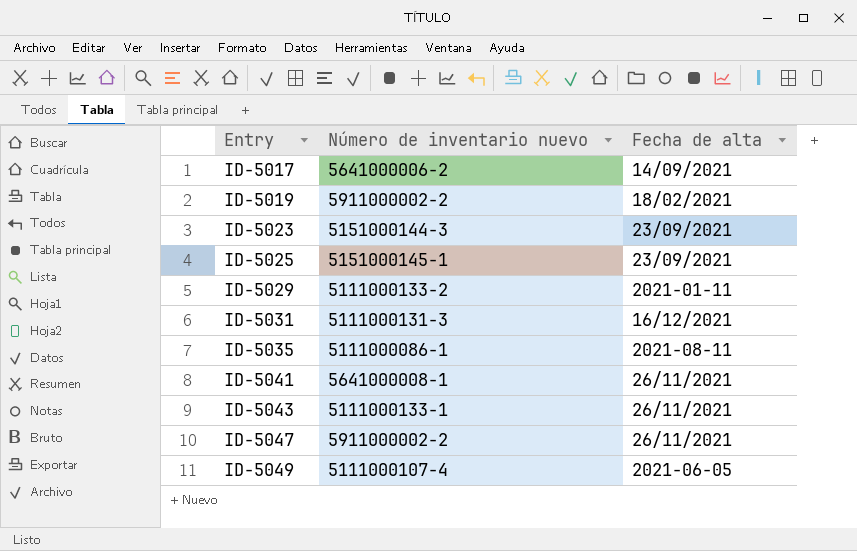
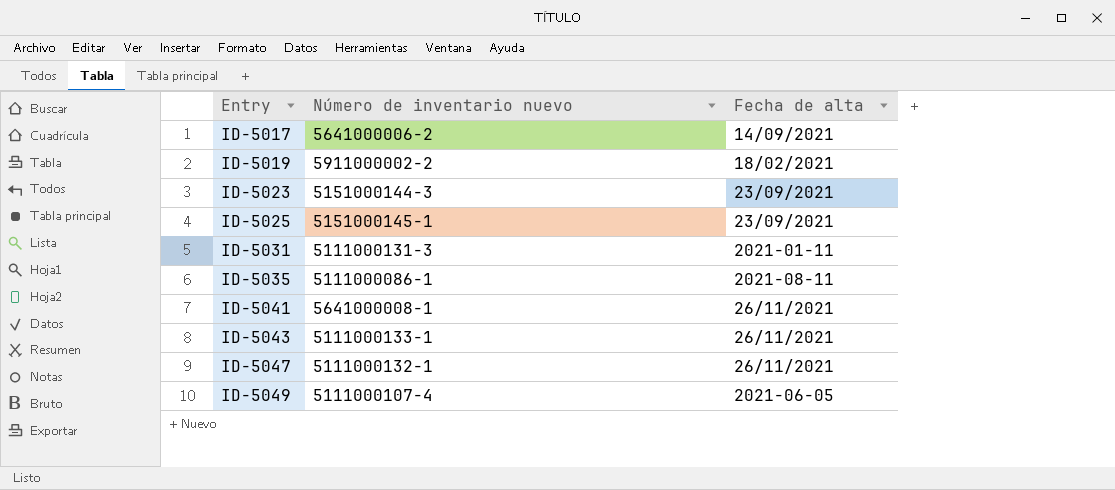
row ID-5029: 5111000133-2 | 2021-01-11 -> none
ID-5031 | Fecha de alta: 16/12/2021 -> 2021-01-11
ID-5047 | Número de inventario nuevo: 5911000002-2 -> 5111000132-1

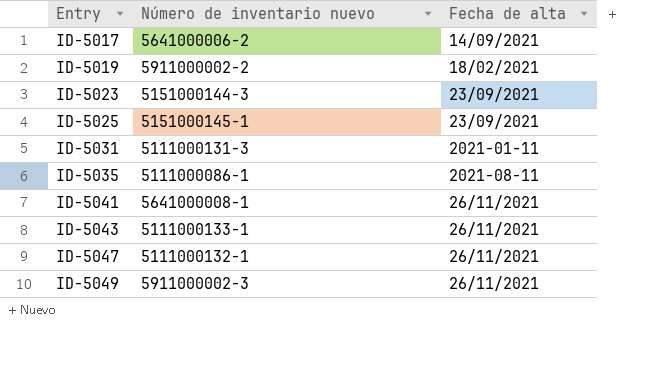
ID-5049 | Número de inventario nuevo: 5111000107-4 -> 5911000002-3
ID-5049 | Fecha de alta: 2021-06-05 -> 26/11/2021

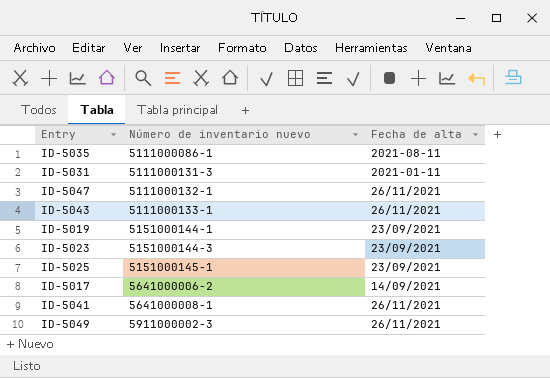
row order: Entry ascending -> Número de inventario nuevo ascending
ID-5019 | Número de inventario nuevo: 5911000002-2 -> 5151000144-1
ID-5019 | Fecha de alta: 18/02/2021 -> 23/09/2021

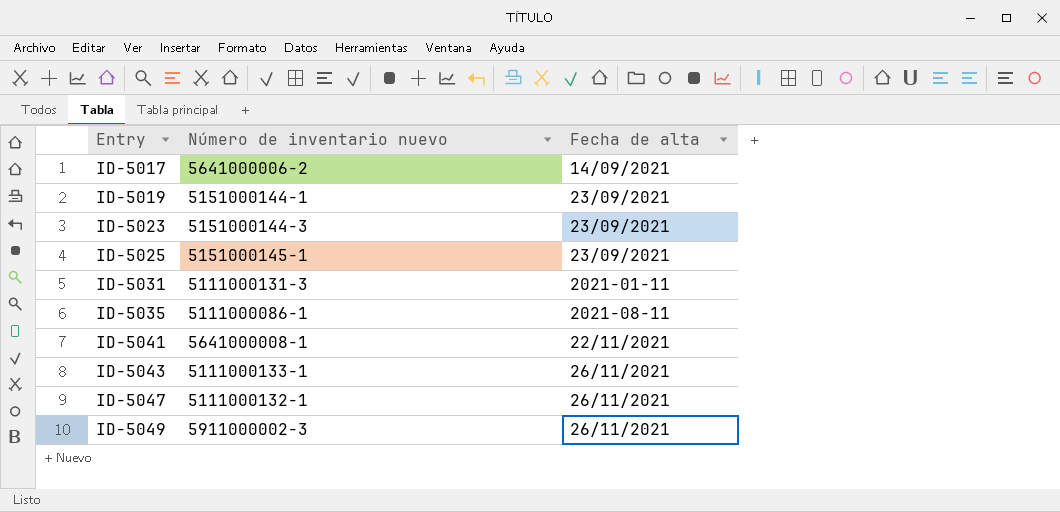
row order: Número de inventario nuevo ascending -> Entry ascending
ID-5041 | Fecha de alta: 26/11/2021 -> 22/11/2021

